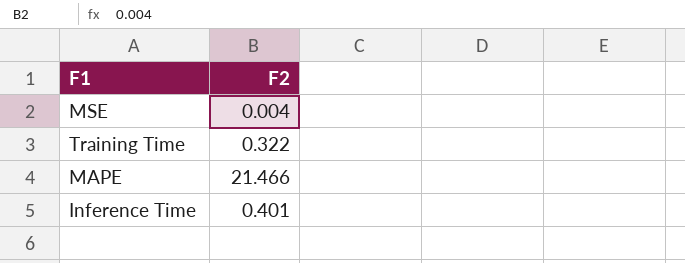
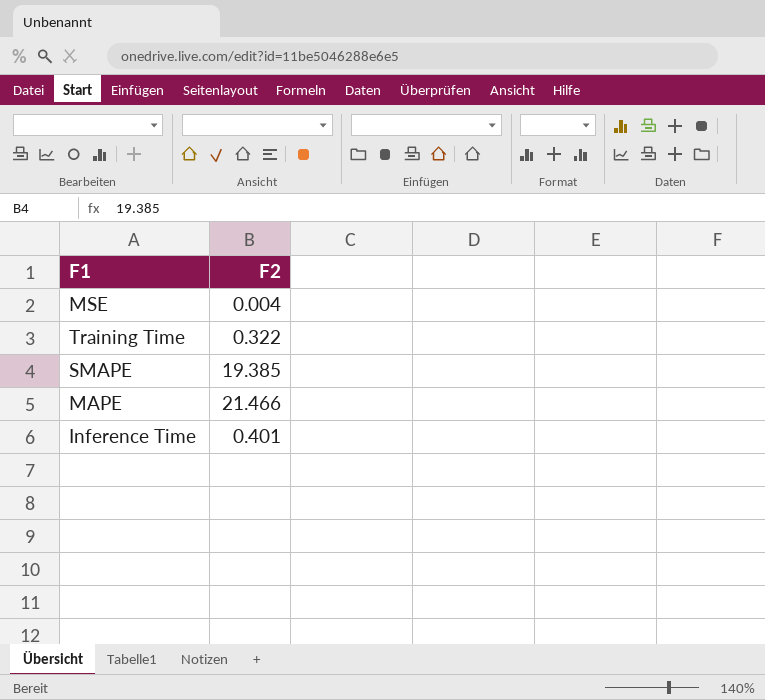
row SMAPE: none -> 19.385

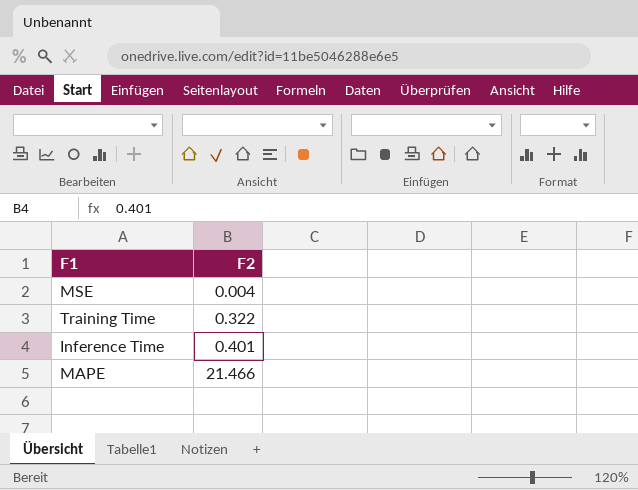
row order: none -> F2 ascending
row SMAPE: 19.385 -> none

